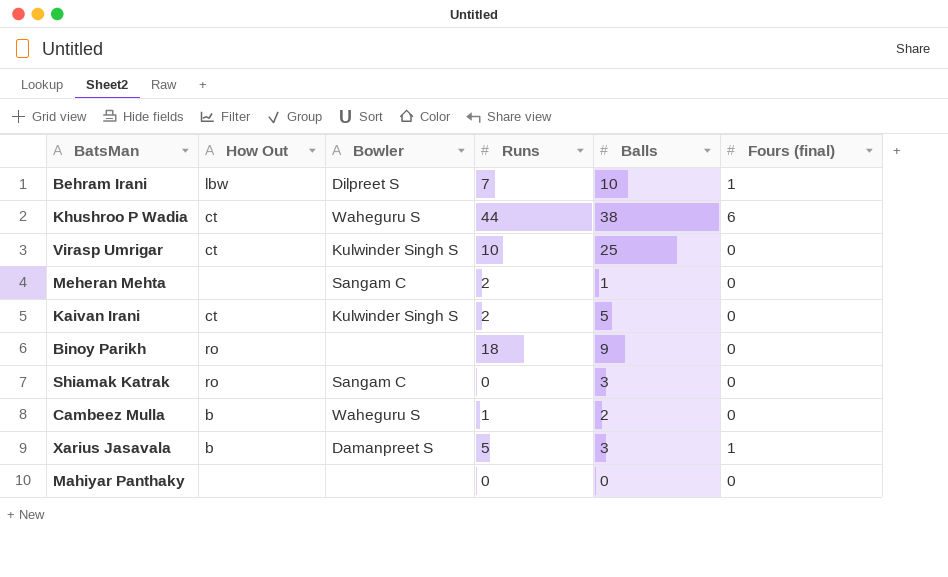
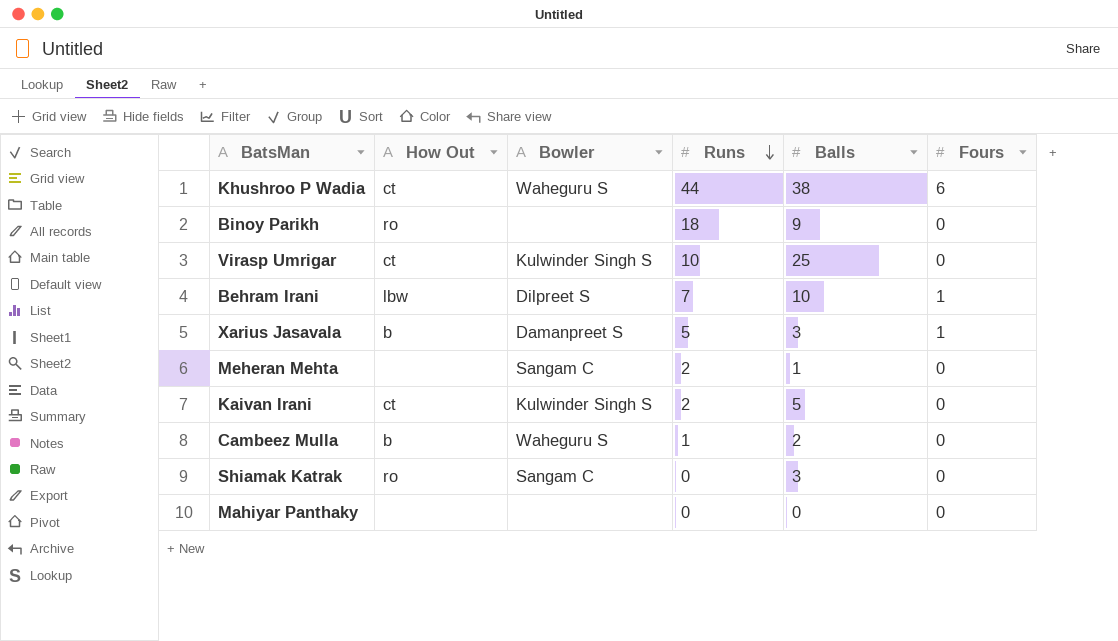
row order: none -> Runs descending
column name: Fours (final) -> Fours

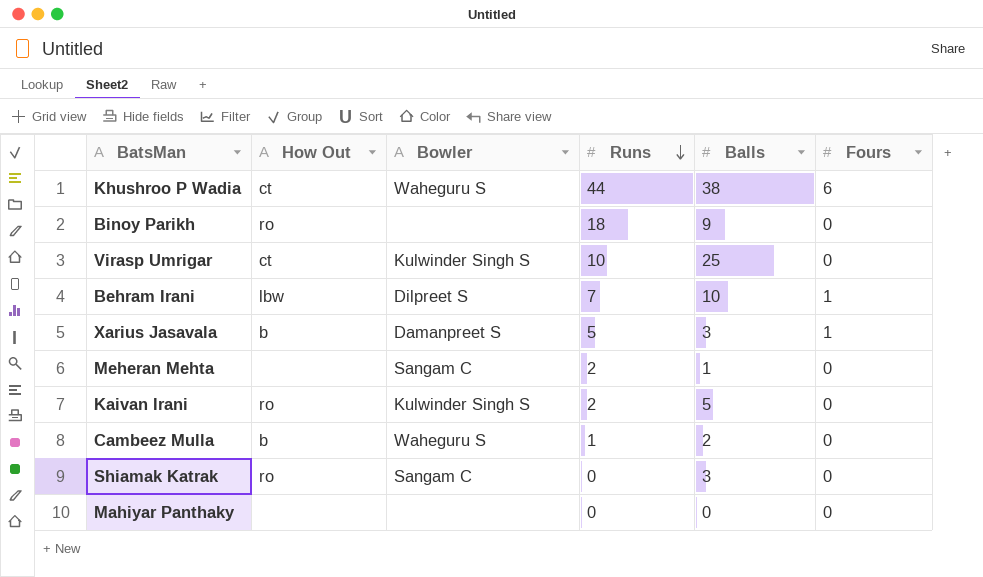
Kaivan Irani | How Out: ct -> ro

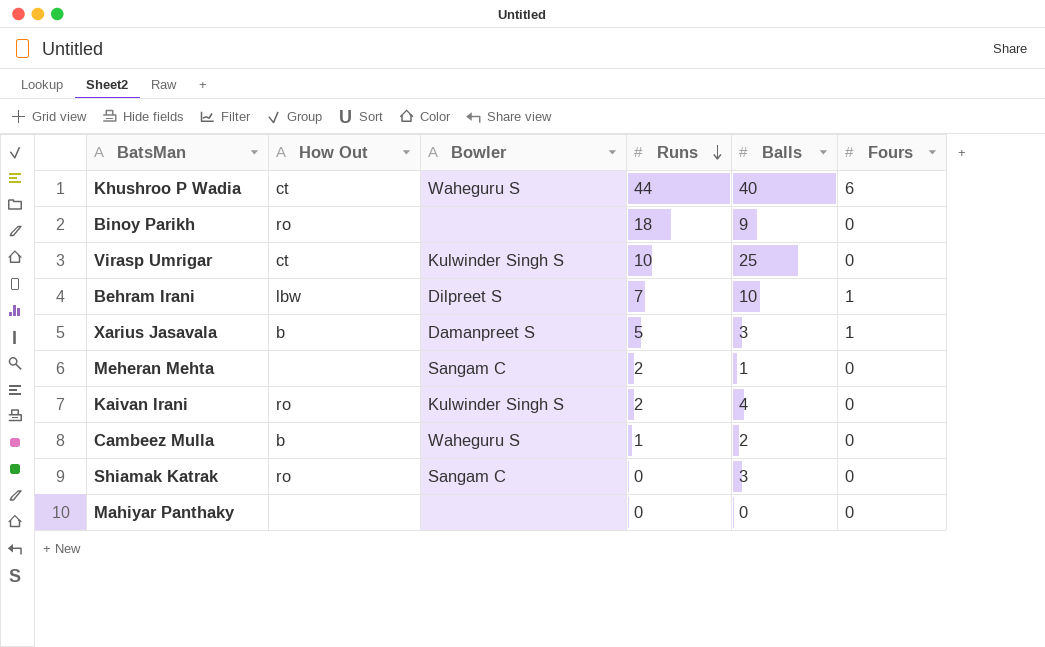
Khushroo P Wadia | Balls: 38 -> 40
Kaivan Irani | Balls: 5 -> 4

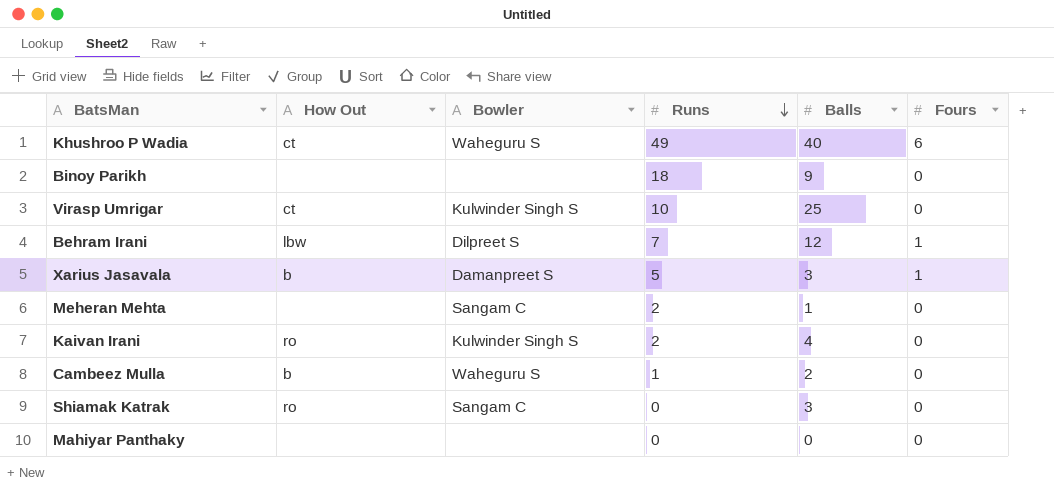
Khushroo P Wadia | Runs: 44 -> 49
Binoy Parikh | How Out: ro -> none
Behram Irani | Balls: 10 -> 12

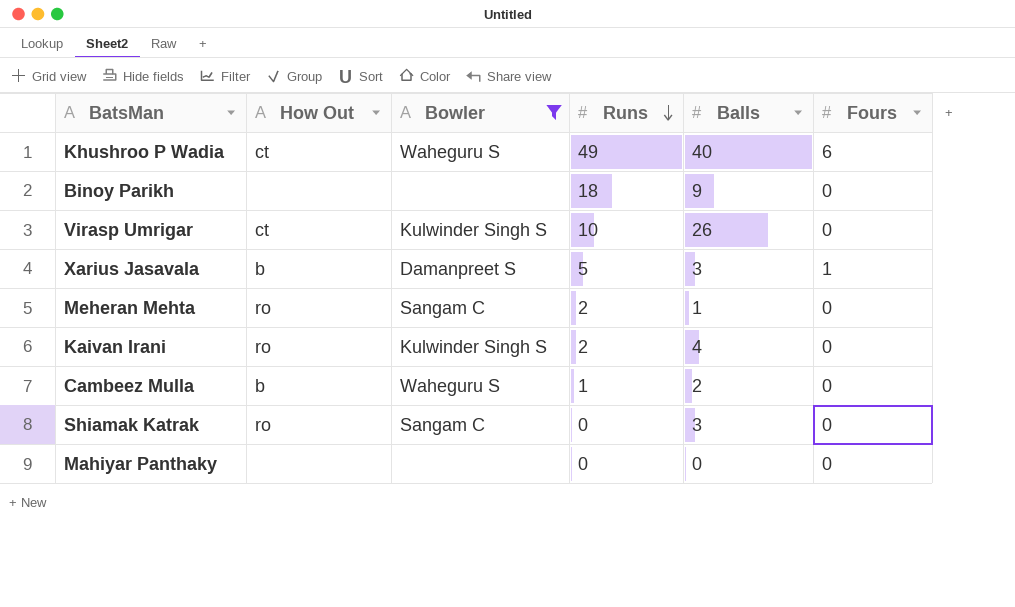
filter: none -> Bowler != Dilpreet S
Virasp Umrigar | Balls: 25 -> 26
Meheran Mehta | How Out: none -> ro

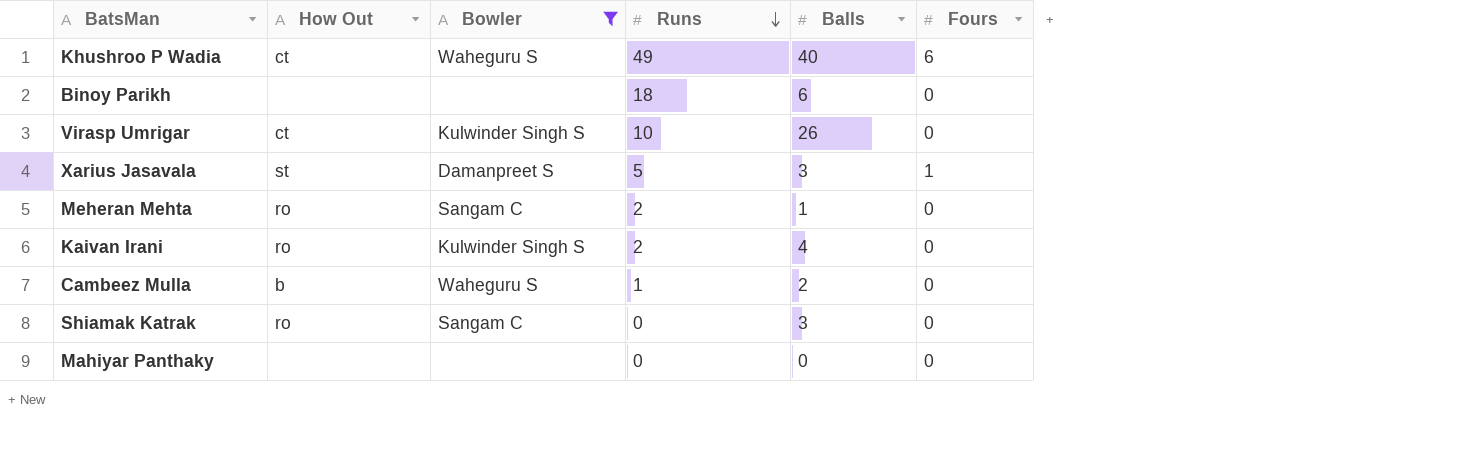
Binoy Parikh | Balls: 9 -> 6
Xarius Jasavala | How Out: b -> st

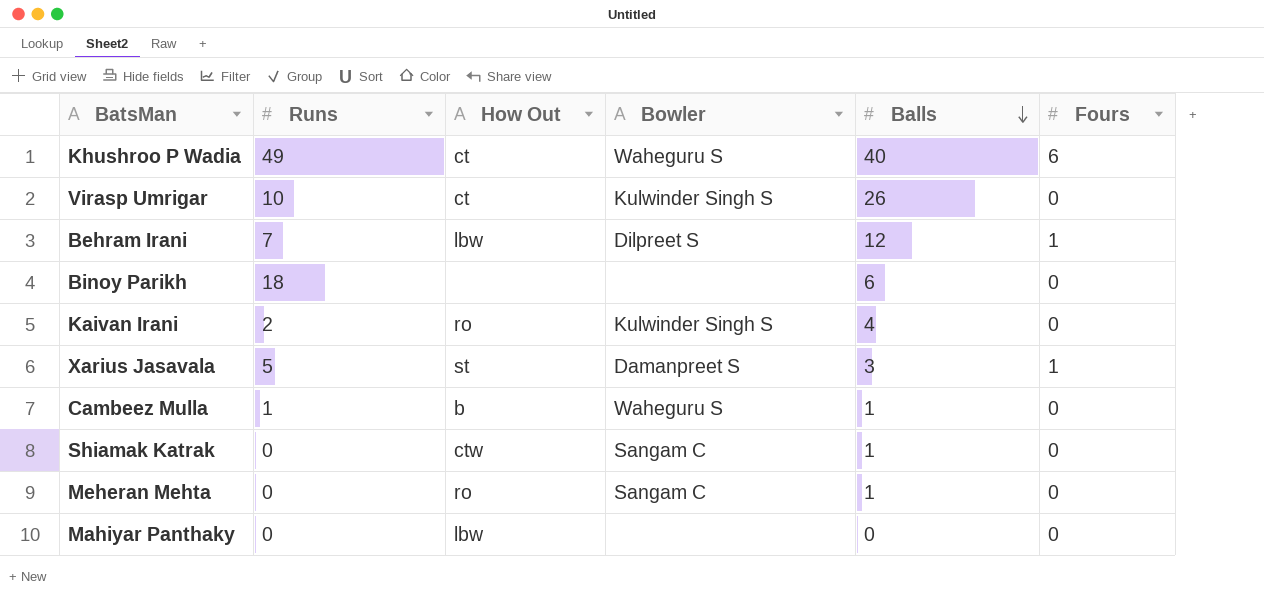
filter: Bowler != Dilpreet S -> none
row order: Runs descending -> Balls descending
column Runs | position: 4 -> 2
Cambeez Mulla | Balls: 2 -> 1
Shiamak Katrak | How Out: ro -> ctw
Shiamak Katrak | Balls: 3 -> 1
Meheran Mehta | Runs: 2 -> 0
Mahiyar Panthaky | How Out: none -> lbw

